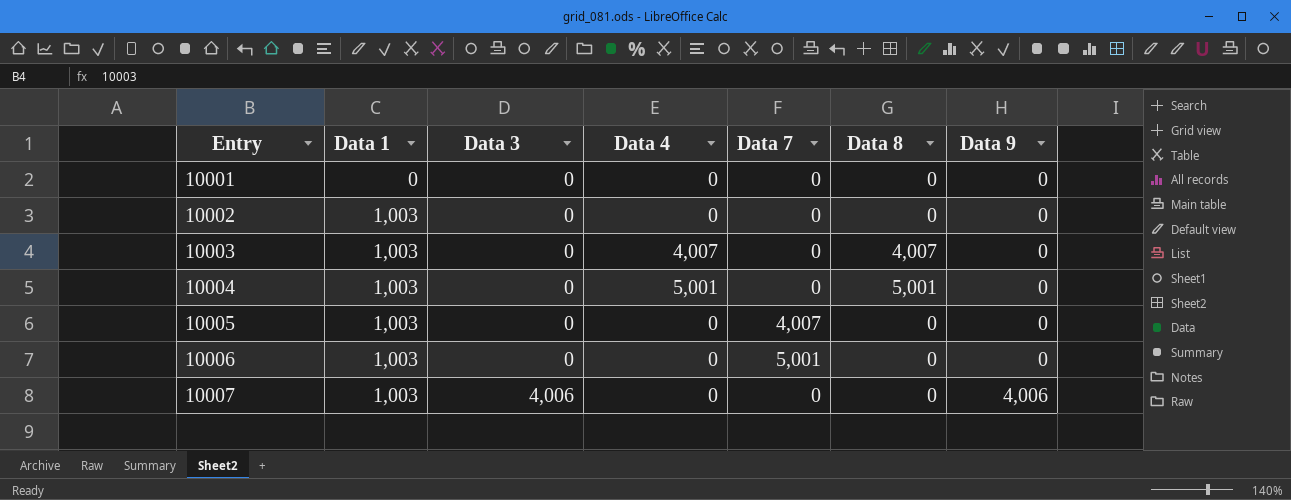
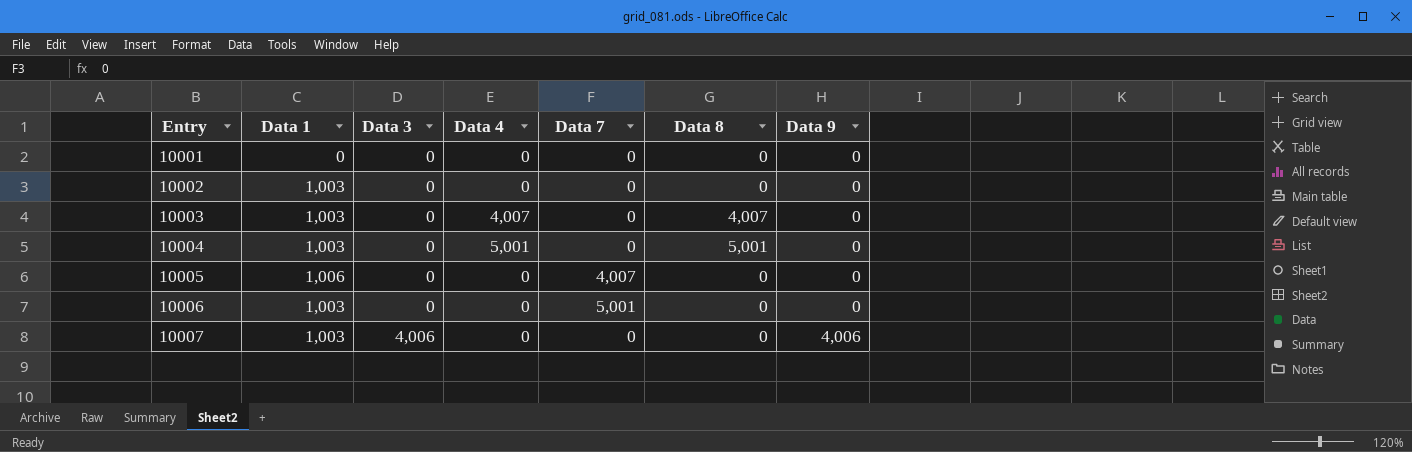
10005 | Data 1: 1,003 -> 1,006

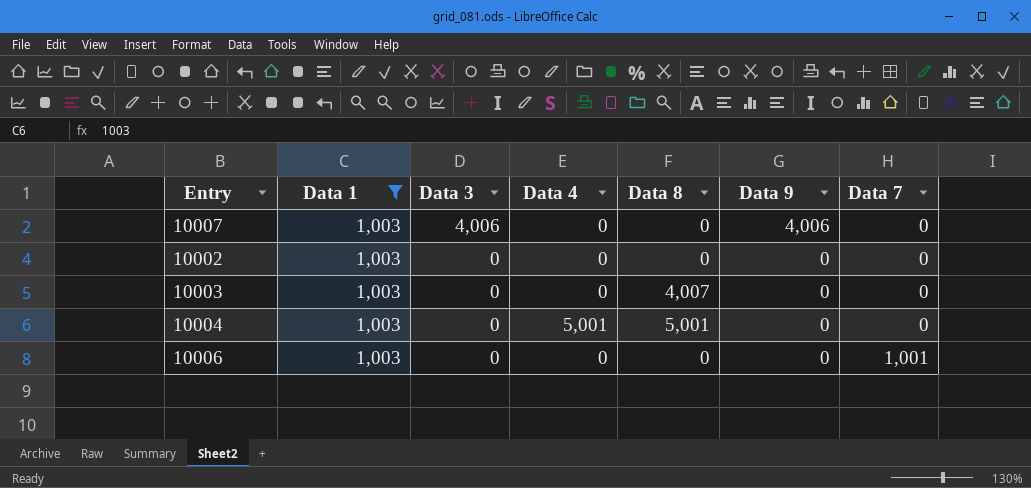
filter: none -> Data 1 = 1,003
row order: Entry ascending -> Data 3 descending
column Data 7 | position: 5 -> 7
10003 | Data 4: 4,007 -> 0
10006 | Data 7: 5,001 -> 1,001

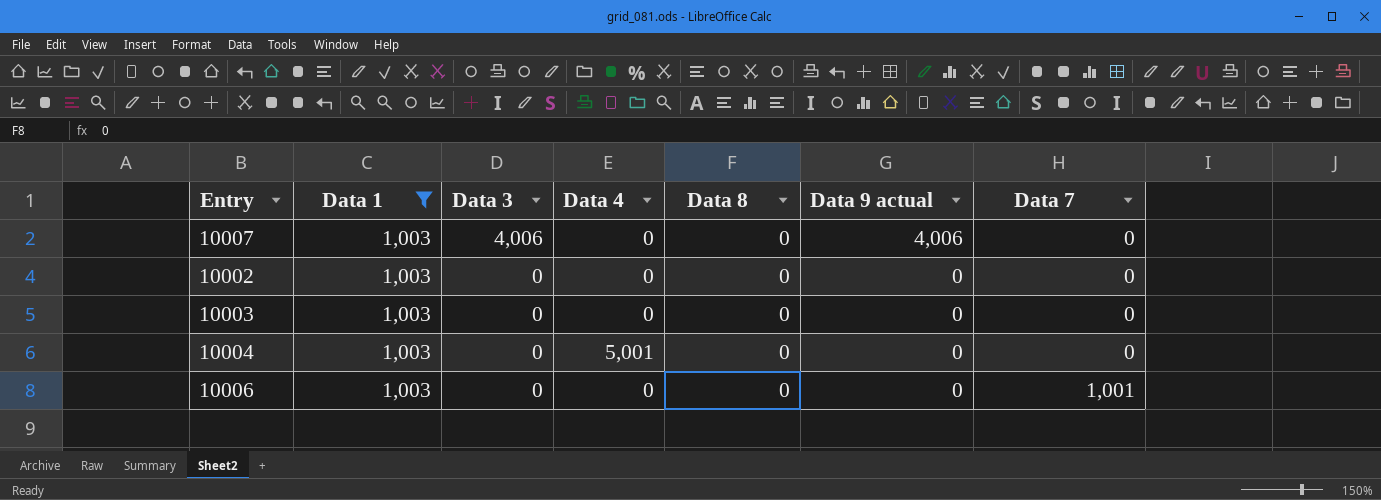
column name: Data 9 -> Data 9 actual
10003 | Data 8: 4,007 -> 0
10004 | Data 8: 5,001 -> 0

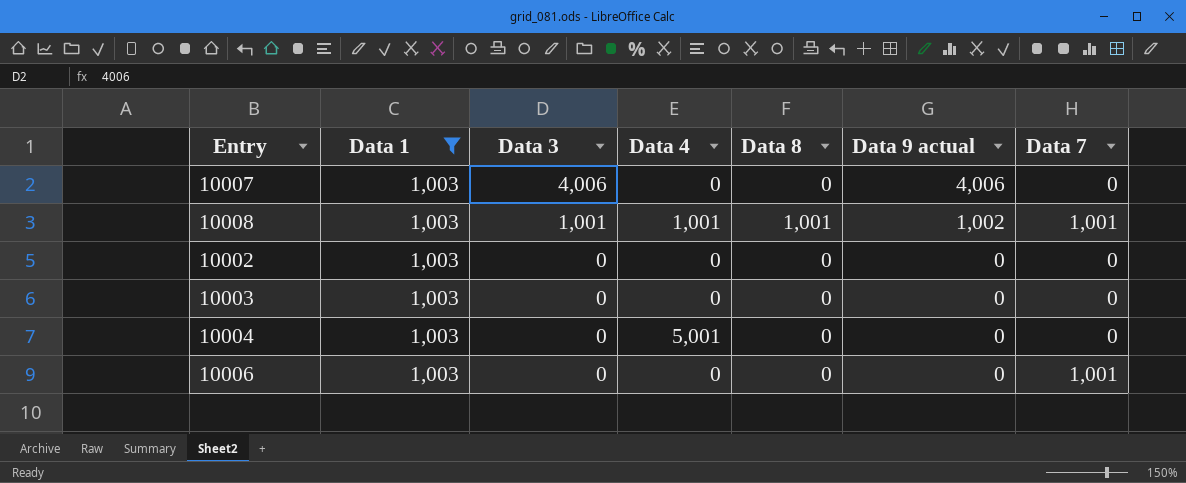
row 10008: none -> 1,003 | 1,001 | 1,001 | 1,001 | 1,002 | 1,001

